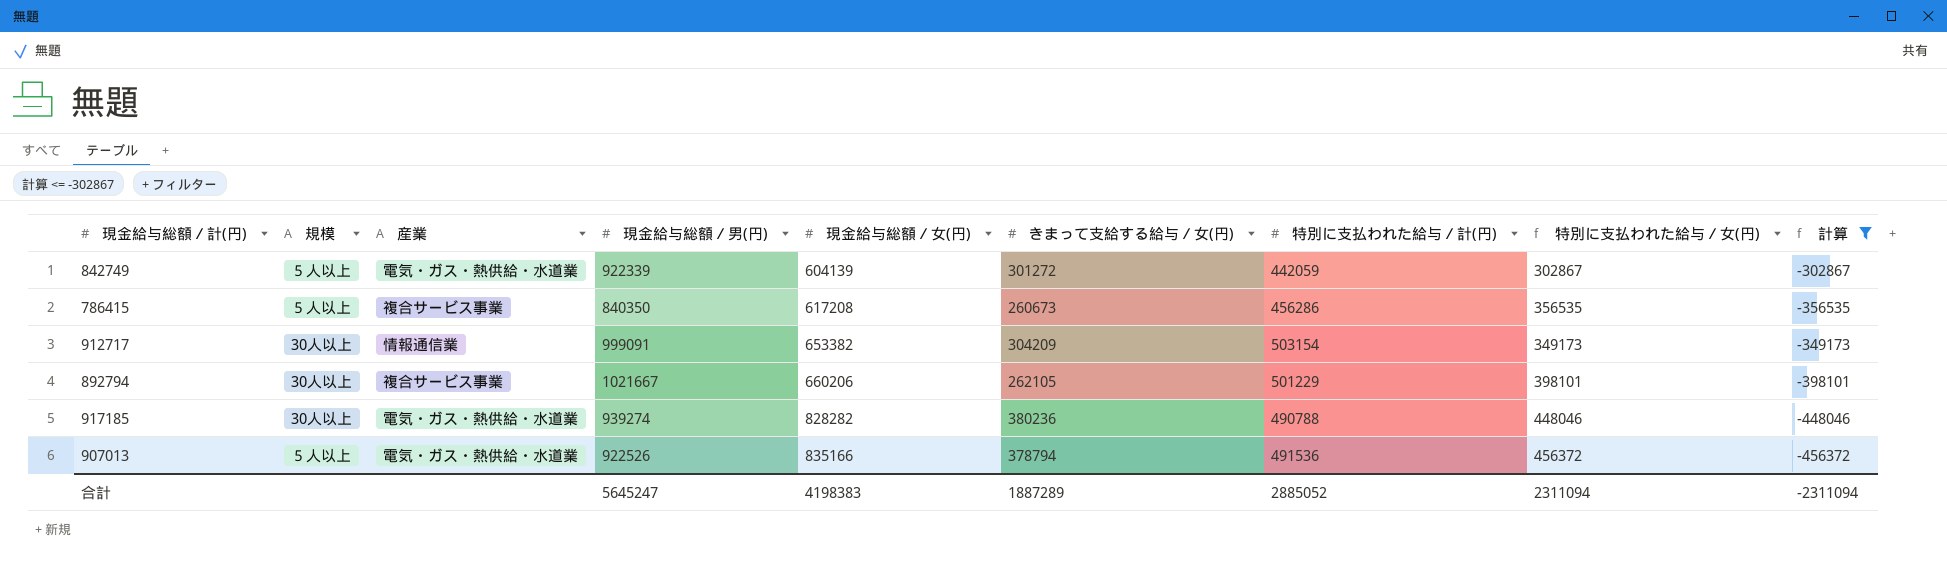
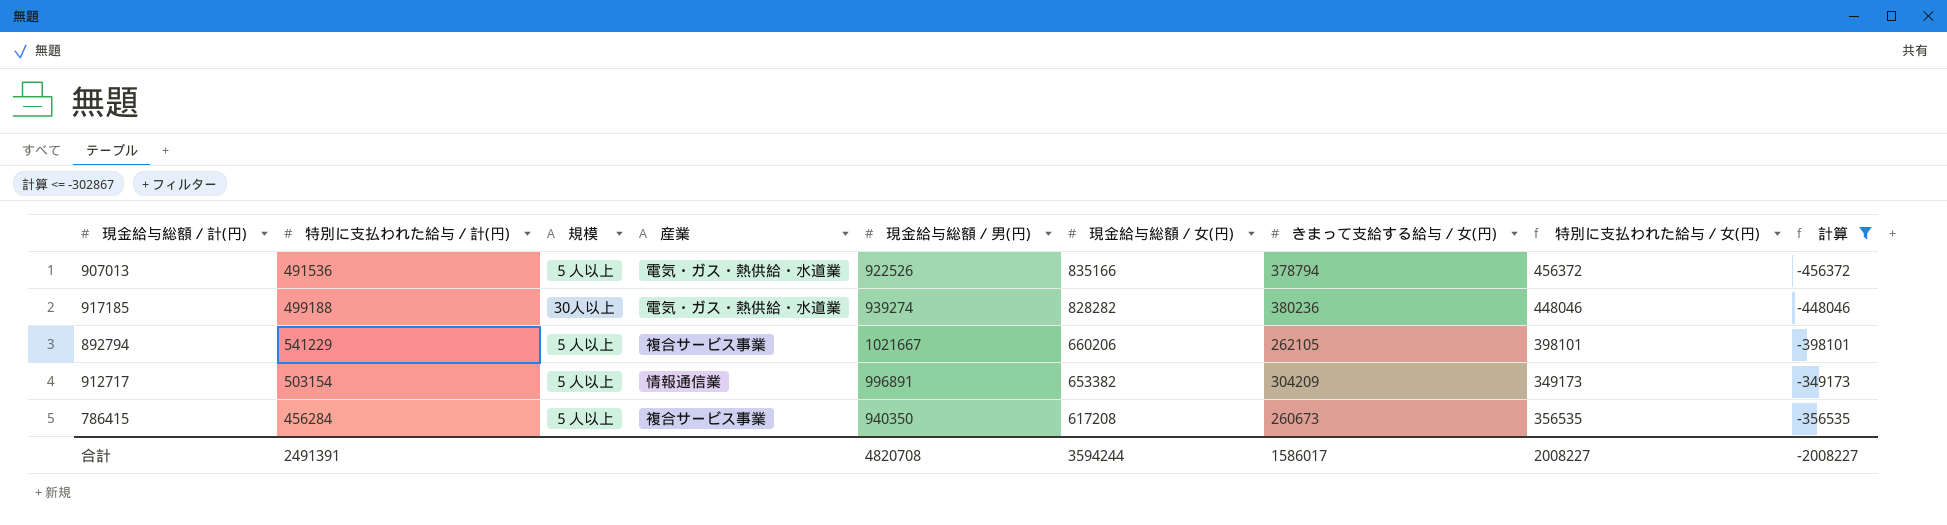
row order: 現金給与総額／女(円) ascending -> 現金給与総額／女(円) descending
column 特別に支払われた給与／計(円) | position: 7 -> 2
row 842749: ５人以上 | 電気・ガス・熱供給・水道業 | 922339 | 604139 | 301272 | 442059 | 302867 | -302867 -> none
917185 | 特別に支払われた給与／計(円): 490788 -> 499188
892794 | 特別に支払われた給与／計(円): 501229 -> 541229
892794 | 規模: 30人以上 -> ５人以上
912717 | 規模: 30人以上 -> ５人以上
912717 | 現金給与総額／男(円): 999091 -> 996891
786415 | 特別に支払われた給与／計(円): 456286 -> 456284
786415 | 現金給与総額／男(円): 840350 -> 940350
合計 | 特別に支払われた給与／計(円): 2885052 -> 2491391
合計 | 現金給与総額／男(円): 5645247 -> 4820708
合計 | 現金給与総額／女(円): 4198383 -> 3594244
合計 | きまって支給する給与／女(円): 1887289 -> 1586017
合計 | 特別に支払われた給与／女(円): 2311094 -> 2008227
合計 | 計算: -2311094 -> -2008227

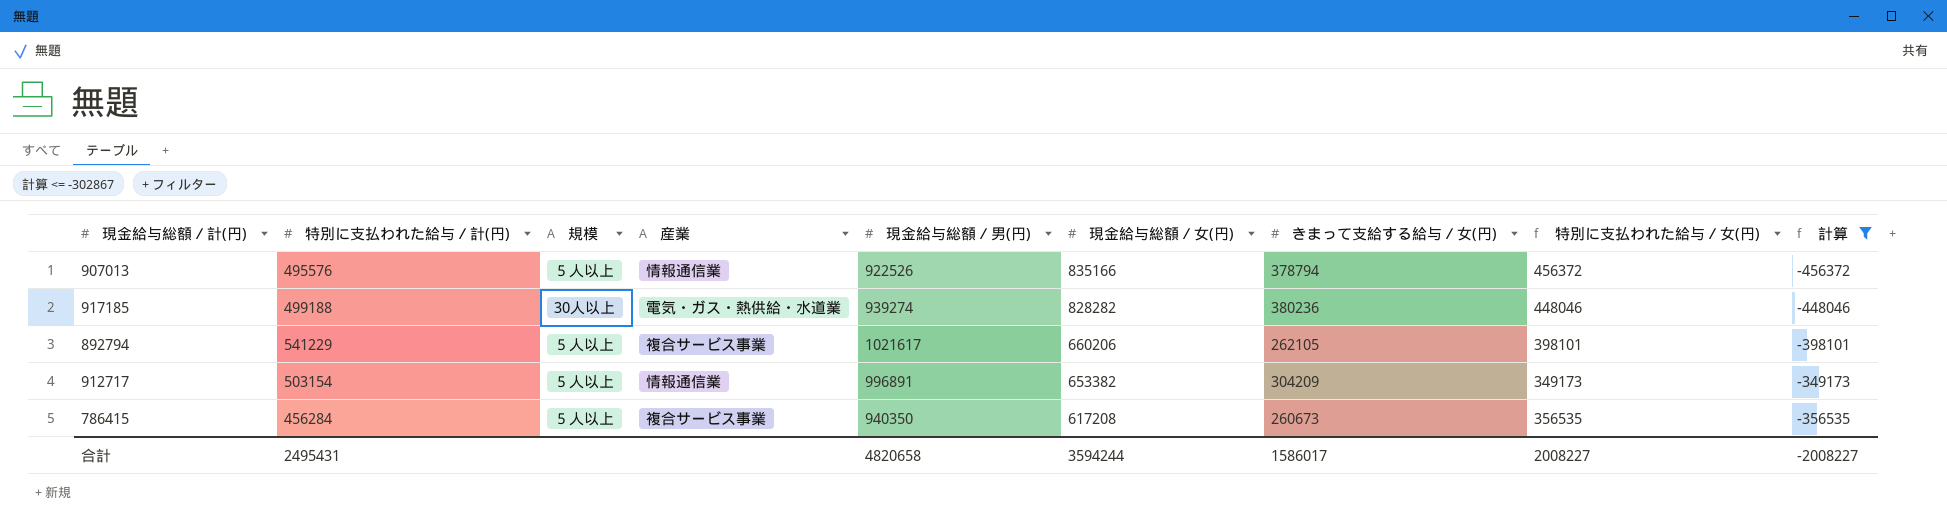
907013 | 特別に支払われた給与／計(円): 491536 -> 495576
907013 | 産業: 電気・ガス・熱供給・水道業 -> 情報通信業
892794 | 現金給与総額／男(円): 1021667 -> 1021617
合計 | 特別に支払われた給与／計(円): 2491391 -> 2495431
合計 | 現金給与総額／男(円): 4820708 -> 4820658

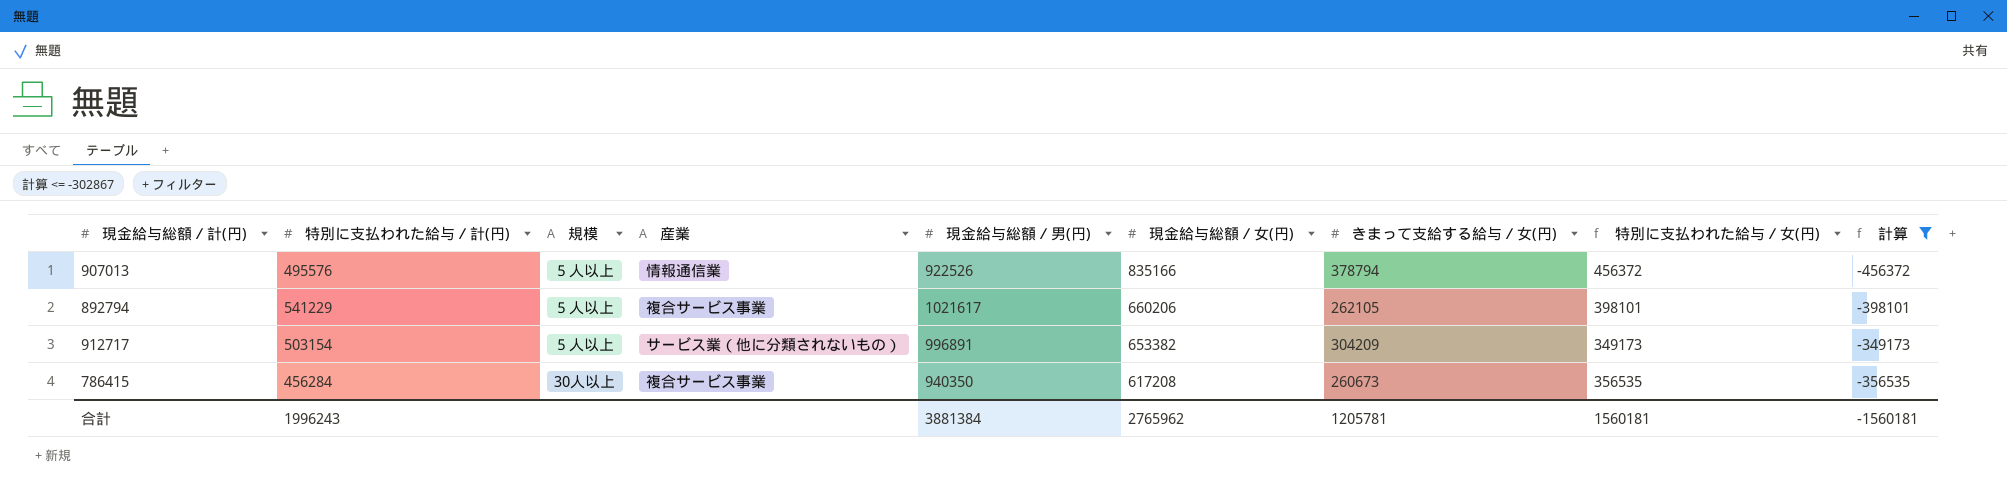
row 917185: 499188 | 30人以上 | 電気・ガス・熱供給・水道業 | 939274 | 828282 | 380236 | 448046 | -448046 -> none
912717 | 産業: 情報通信業 -> サービス業（他に分類されないもの）
786415 | 規模: ５人以上 -> 30人以上
合計 | 特別に支払われた給与／計(円): 2495431 -> 1996243
合計 | 現金給与総額／男(円): 4820658 -> 3881384
合計 | 現金給与総額／女(円): 3594244 -> 2765962
合計 | きまって支給する給与／女(円): 1586017 -> 1205781
合計 | 特別に支払われた給与／女(円): 2008227 -> 1560181
合計 | 計算: -2008227 -> -1560181

